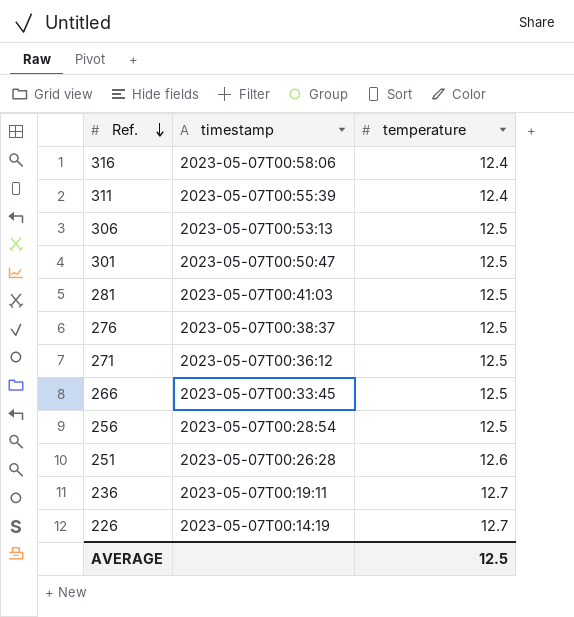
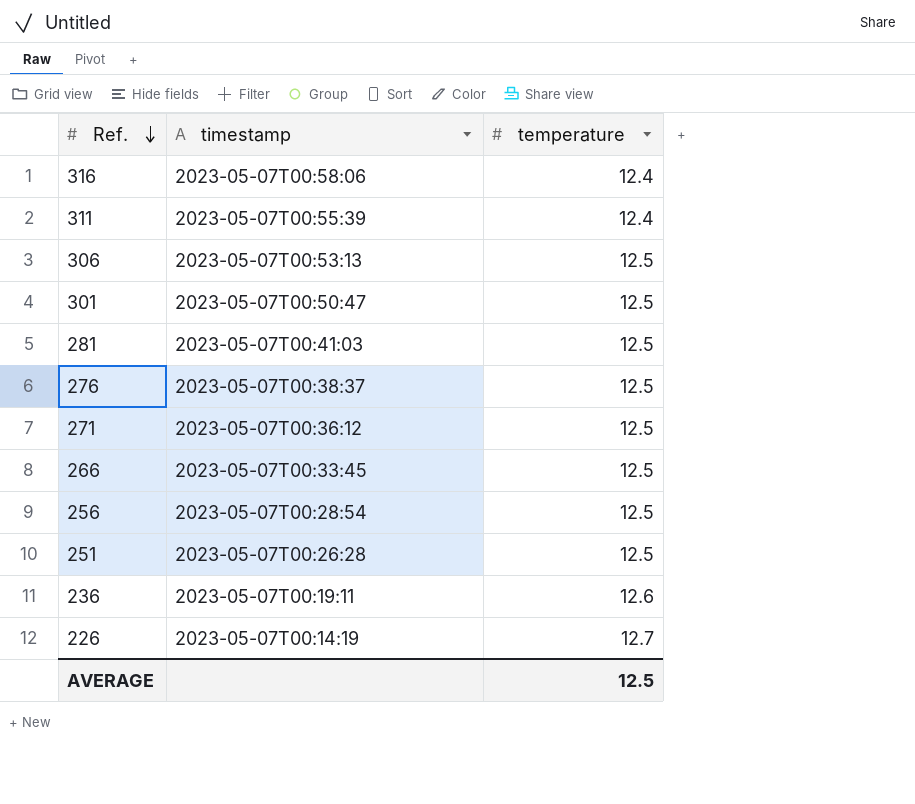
251 | temperature: 12.6 -> 12.5
236 | temperature: 12.7 -> 12.6

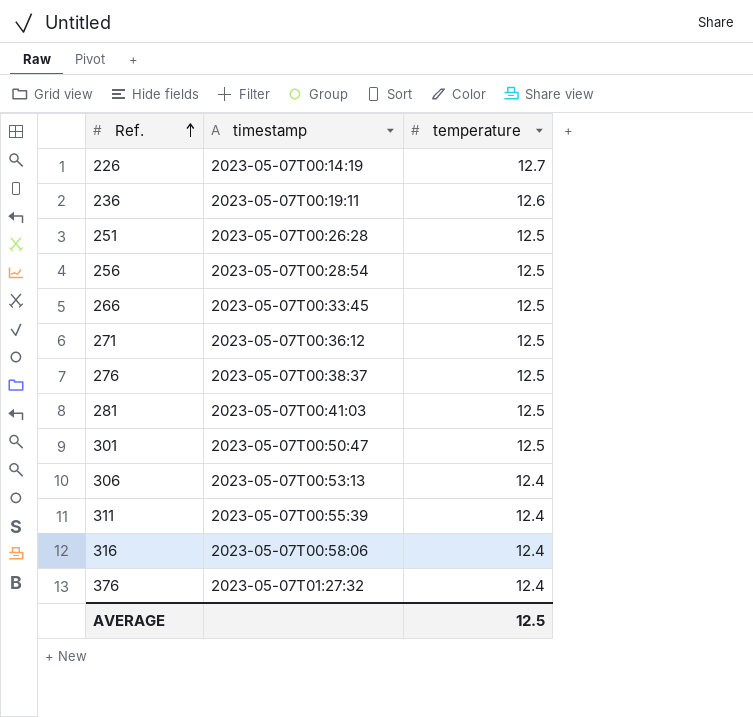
row order: Ref. descending -> Ref. ascending
306 | temperature: 12.5 -> 12.4
row 376: none -> 2023-05-07T01:27:32 | 12.4

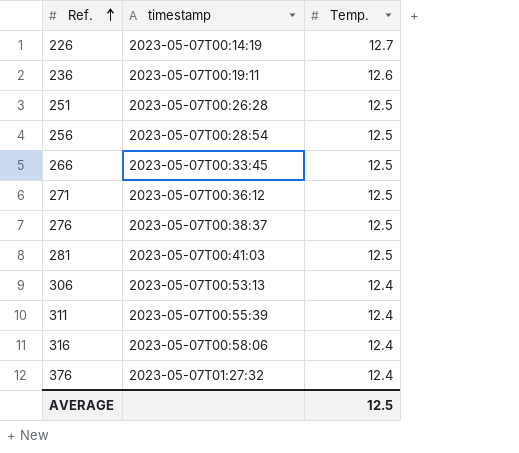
column name: temperature -> Temp.
row 301: 2023-05-07T00:50:47 | 12.5 -> none

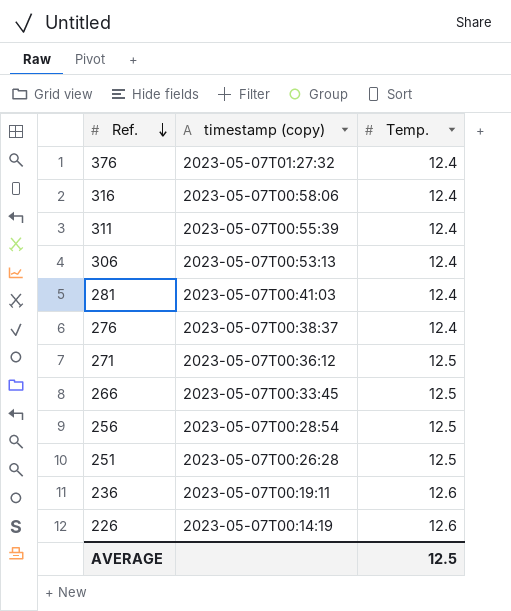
row order: Ref. ascending -> Ref. descending
column name: timestamp -> timestamp (copy)
281 | Temp.: 12.5 -> 12.4
276 | Temp.: 12.5 -> 12.4
226 | Temp.: 12.7 -> 12.6

